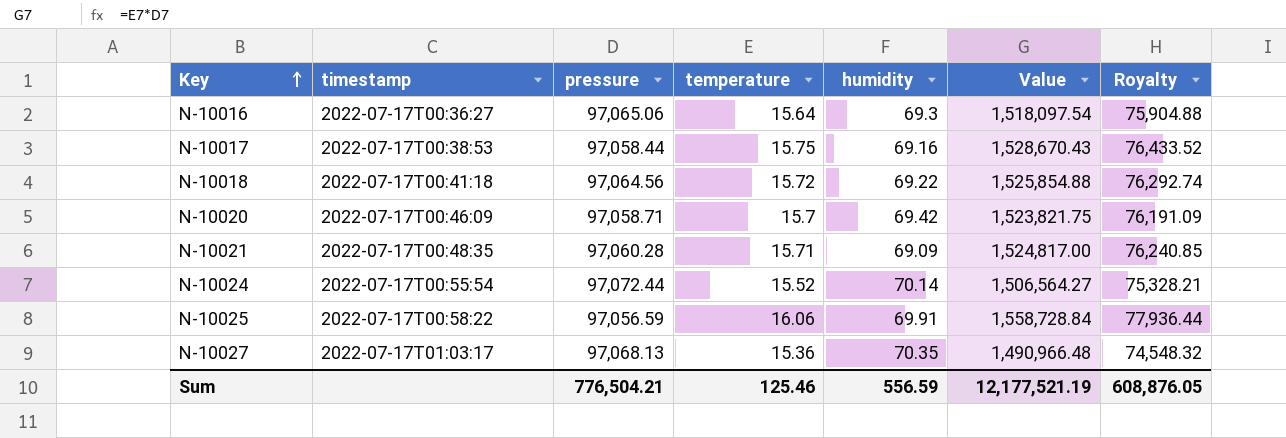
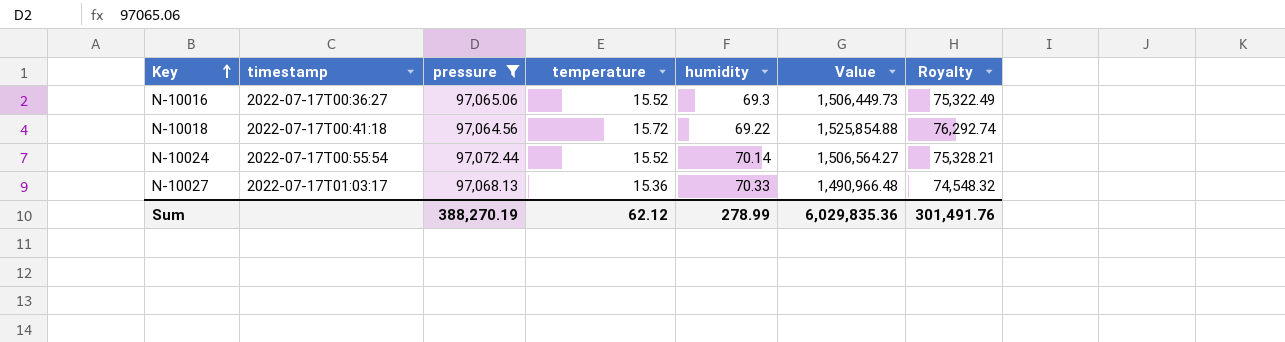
filter: none -> pressure >= 97,064.56
N-10016 | temperature: 15.64 -> 15.52
N-10016 | Value: 1,518,097.54 -> 1,506,449.73
N-10016 | Royalty: 75,904.88 -> 75,322.49
N-10027 | humidity: 70.35 -> 70.33
Sum | pressure: 776,504.21 -> 388,270.19
Sum | temperature: 125.46 -> 62.12
Sum | humidity: 556.59 -> 278.99
Sum | Value: 12,177,521.19 -> 6,029,835.36
Sum | Royalty: 608,876.05 -> 301,491.76

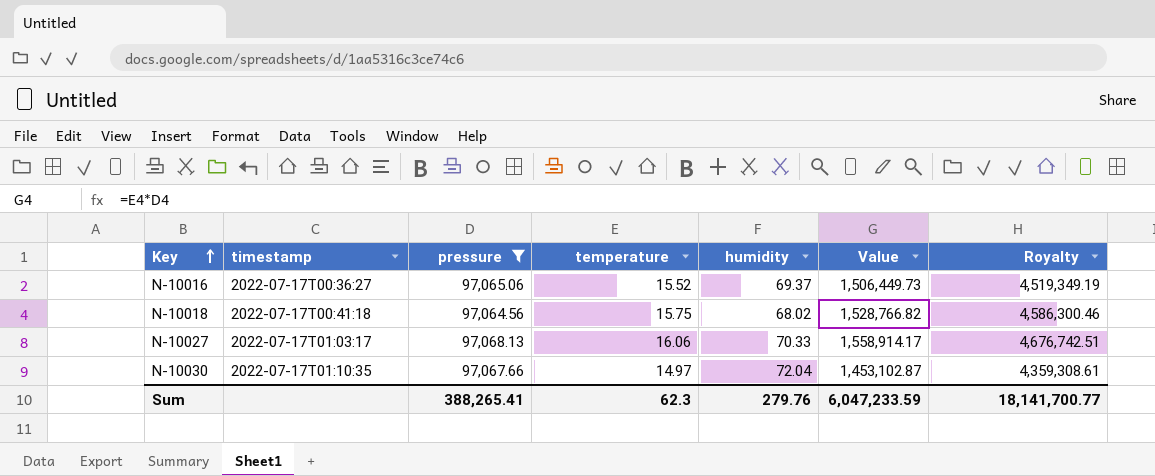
column Royalty | formula: [Value] * 0.05 -> [Value] * 3
row N-10024: 2022-07-17T00:55:54 | 97,072.44 | 15.52 | 70.14 | 1,506,564.27 | 75,328.21 -> none
N-10016 | humidity: 69.3 -> 69.37
N-10018 | temperature: 15.72 -> 15.75
N-10018 | humidity: 69.22 -> 68.02
N-10018 | Value: 1,525,854.88 -> 1,528,766.82
N-10027 | temperature: 15.36 -> 16.06
N-10027 | Value: 1,490,966.48 -> 1,558,914.17
row N-10030: none -> 2022-07-17T01:10:35 | 97,067.66 | 14.97 | 72.04 | 1,453,102.87 | 4,359,308.61
Sum | pressure: 388,270.19 -> 388,265.41
Sum | temperature: 62.12 -> 62.3
Sum | humidity: 278.99 -> 279.76
Sum | Value: 6,029,835.36 -> 6,047,233.59
Sum | Royalty: 301,491.76 -> 18,141,700.77

